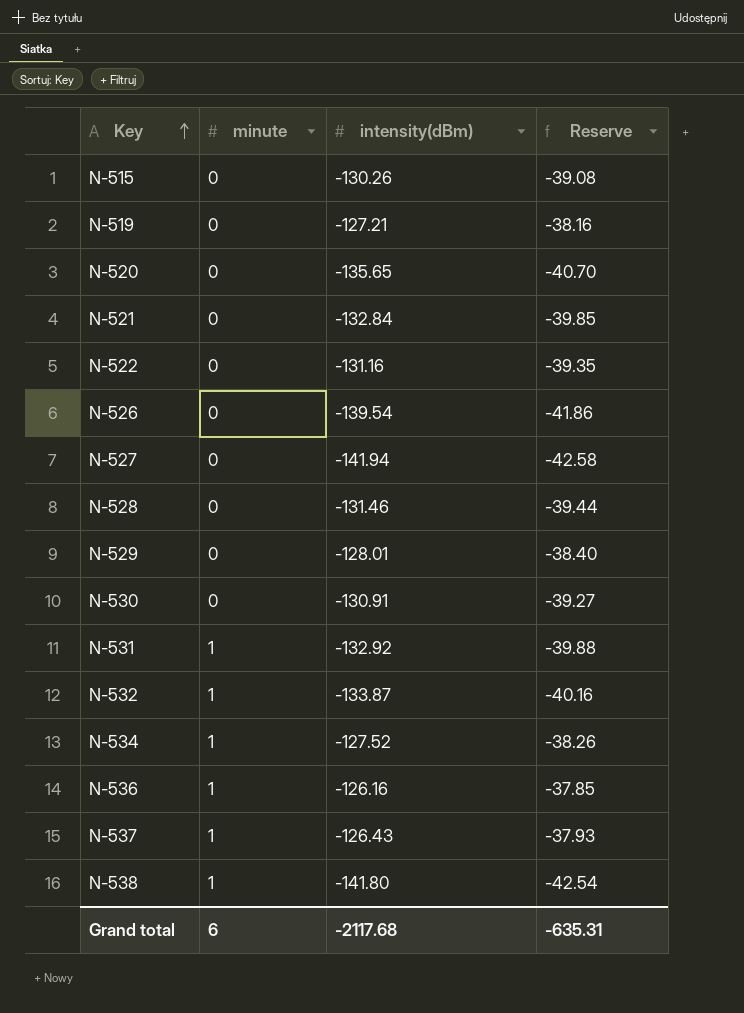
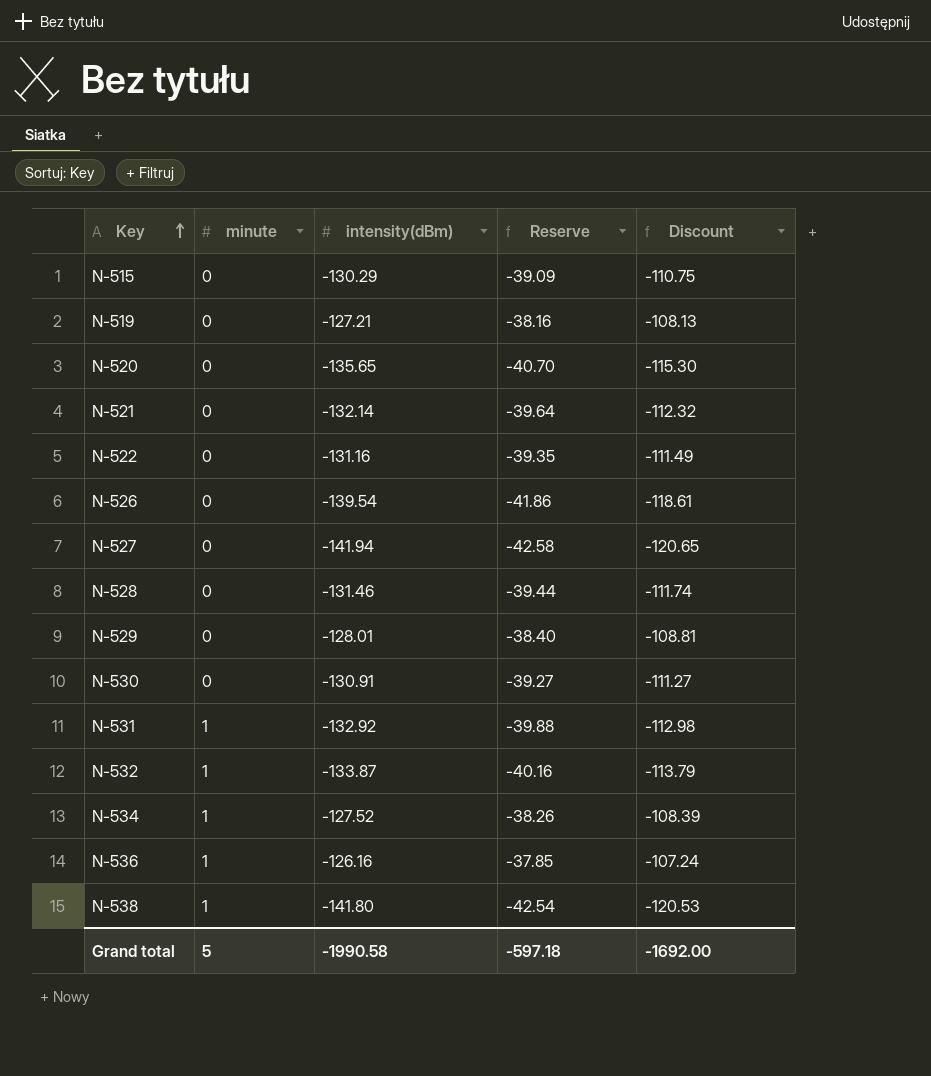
column Discount | formula: none -> [intensity(dBm)] * 0.85
row N-537: 1 | -126.43 | -37.93 -> none
N-515 | intensity(dBm): -130.26 -> -130.29
N-515 | Reserve: -39.08 -> -39.09
N-521 | intensity(dBm): -132.84 -> -132.14
N-521 | Reserve: -39.85 -> -39.64
Grand total | minute: 6 -> 5
Grand total | intensity(dBm): -2117.68 -> -1990.58
Grand total | Reserve: -635.31 -> -597.18

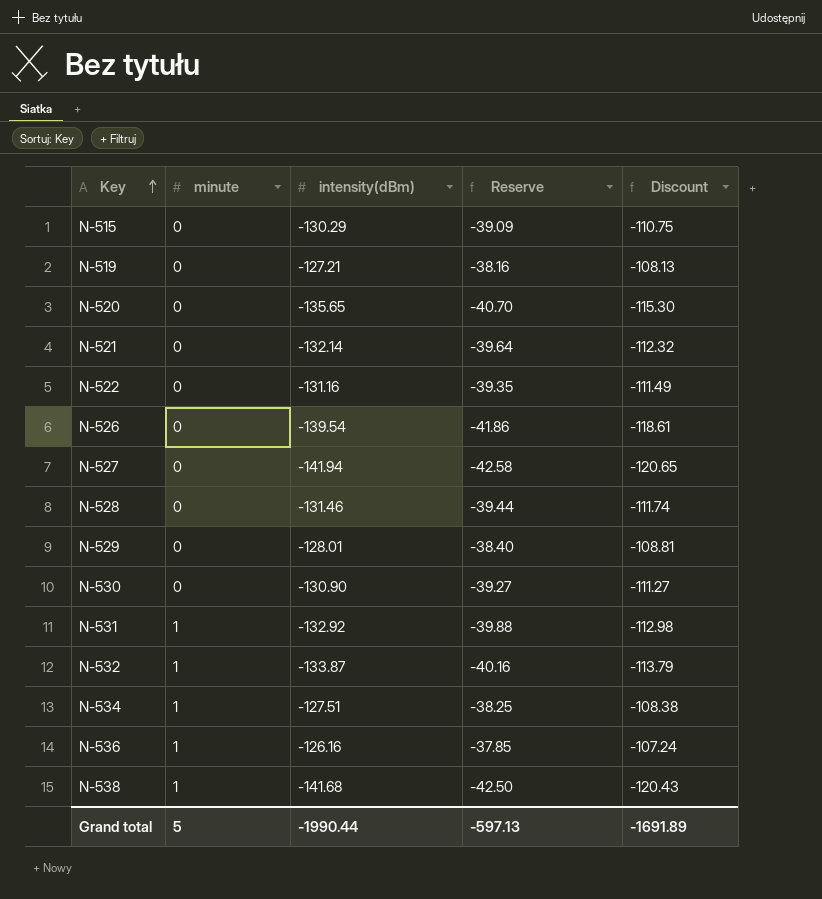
N-530 | intensity(dBm): -130.91 -> -130.90
N-534 | intensity(dBm): -127.52 -> -127.51
N-534 | Reserve: -38.26 -> -38.25
N-534 | Discount: -108.39 -> -108.38
N-538 | intensity(dBm): -141.80 -> -141.68
N-538 | Reserve: -42.54 -> -42.50
N-538 | Discount: -120.53 -> -120.43
Grand total | intensity(dBm): -1990.58 -> -1990.44
Grand total | Reserve: -597.18 -> -597.13
Grand total | Discount: -1692.00 -> -1691.89

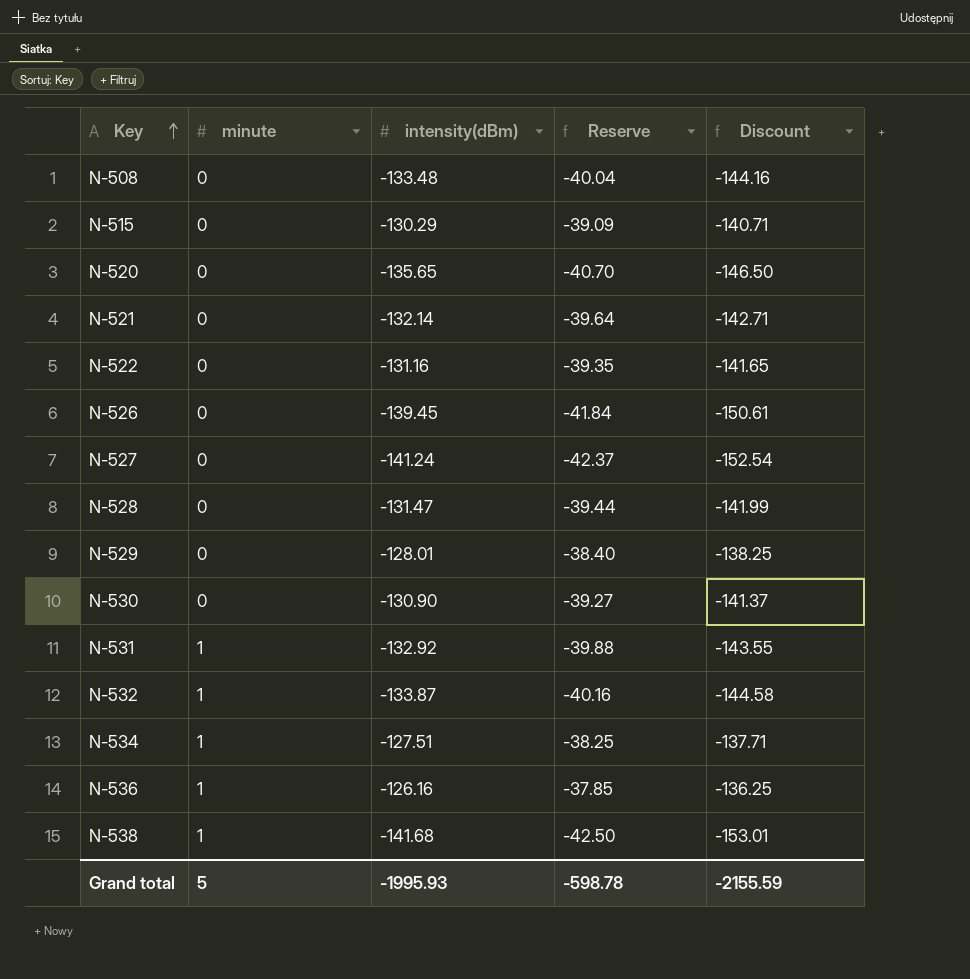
column Discount | formula: [intensity(dBm)] * 0.85 -> [intensity(dBm)] * 1.08
row N-519: 0 | -127.21 | -38.16 | -108.13 -> none
row N-508: none -> 0 | -133.48 | -40.04 | -144.16
N-526 | intensity(dBm): -139.54 -> -139.45
N-526 | Reserve: -41.86 -> -41.84
N-527 | intensity(dBm): -141.94 -> -141.24
N-527 | Reserve: -42.58 -> -42.37
N-528 | intensity(dBm): -131.46 -> -131.47
Grand total | intensity(dBm): -1990.44 -> -1995.93
Grand total | Reserve: -597.13 -> -598.78
Grand total | Discount: -1691.89 -> -2155.59

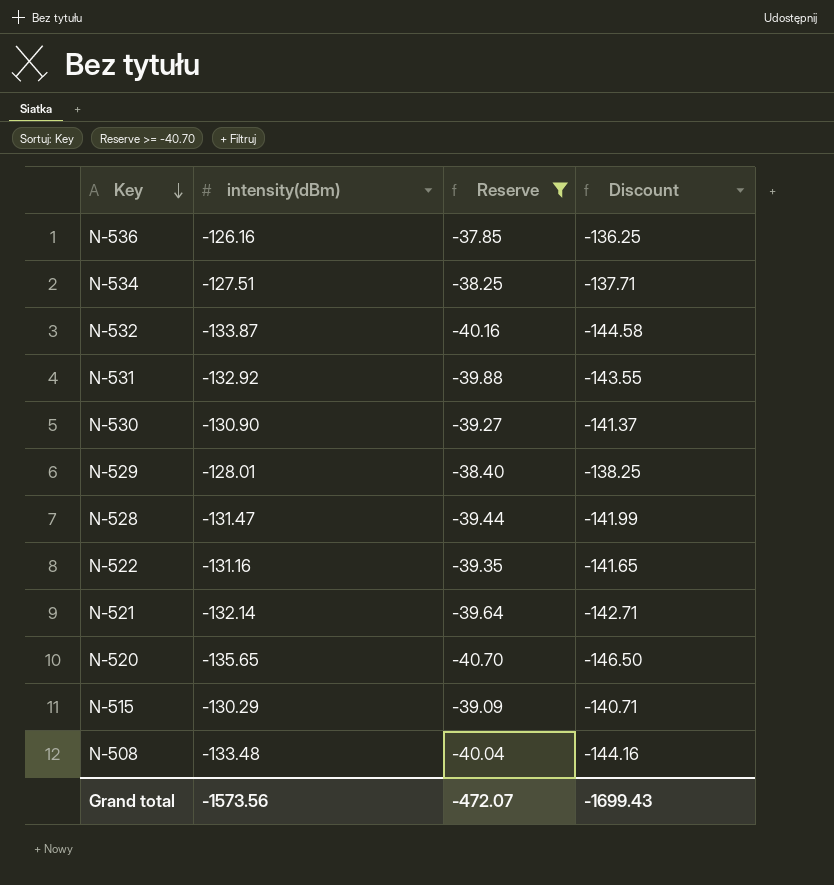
filter: none -> Reserve >= -40.70
row order: Key ascending -> Key descending
column minute | position: 2 -> none
Grand total | intensity(dBm): -1995.93 -> -1573.56
Grand total | Reserve: -598.78 -> -472.07
Grand total | Discount: -2155.59 -> -1699.43

